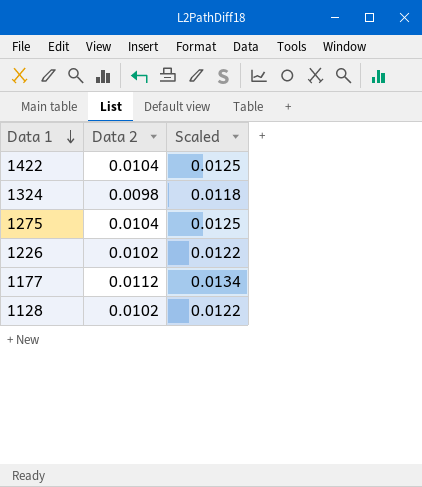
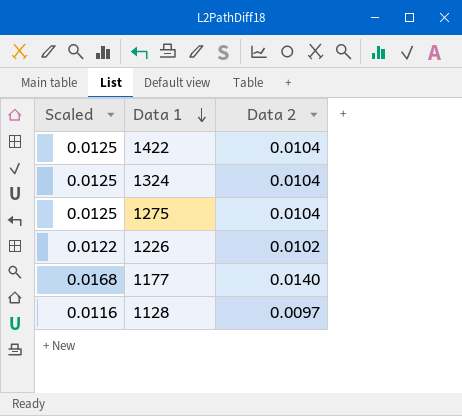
column Scaled | position: 3 -> 1
1324 | Scaled: 0.0118 -> 0.0125
1324 | Data 2: 0.0098 -> 0.0104
1177 | Scaled: 0.0134 -> 0.0168
1177 | Data 2: 0.0112 -> 0.0140
1128 | Scaled: 0.0122 -> 0.0116
1128 | Data 2: 0.0102 -> 0.0097

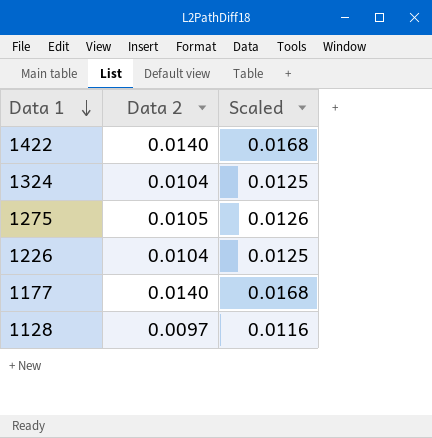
column Scaled | position: 1 -> 3
1422 | Data 2: 0.0104 -> 0.0140
1422 | Scaled: 0.0125 -> 0.0168
1275 | Data 2: 0.0104 -> 0.0105
1275 | Scaled: 0.0125 -> 0.0126
1226 | Data 2: 0.0102 -> 0.0104
1226 | Scaled: 0.0122 -> 0.0125

